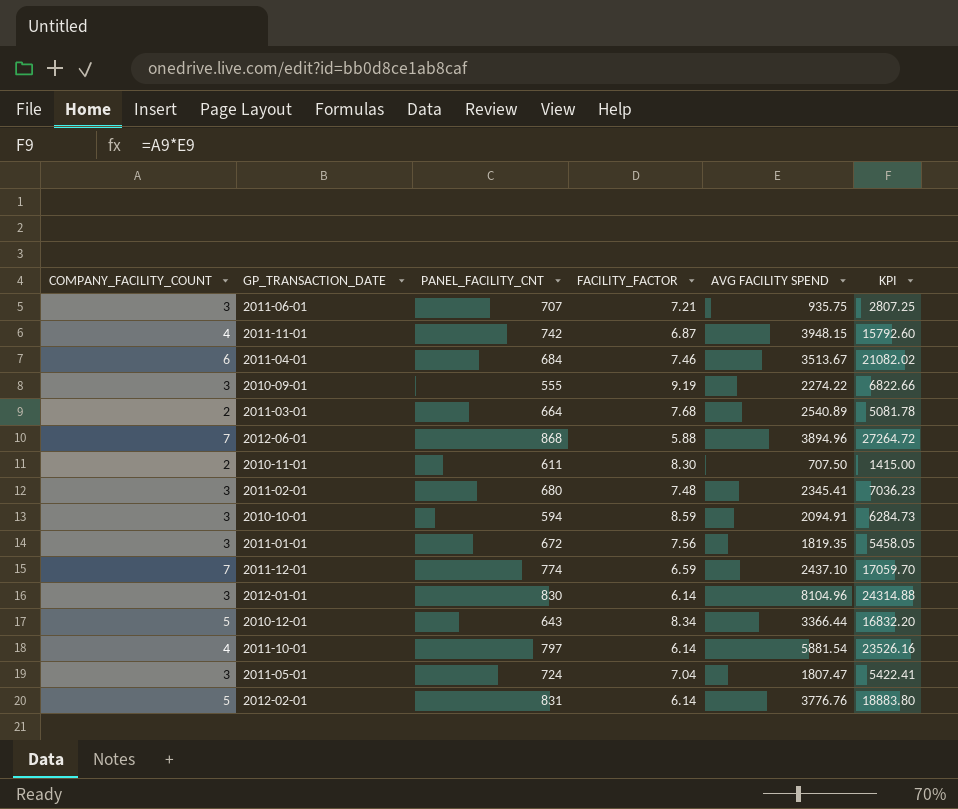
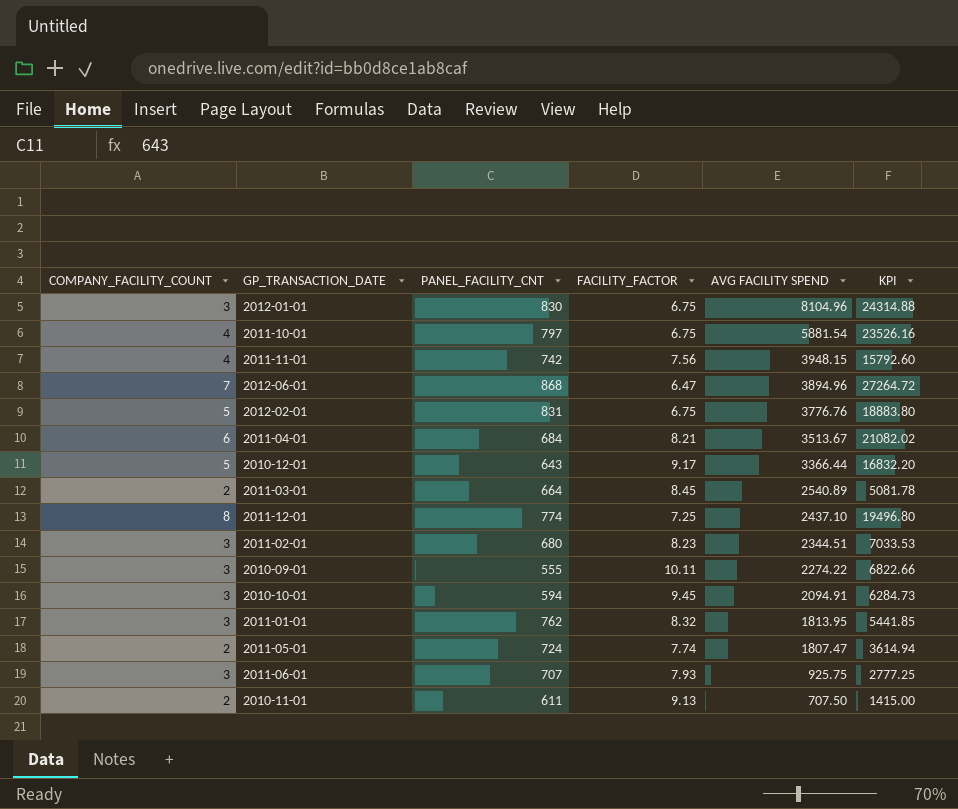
row order: none -> AVG FACILITY SPEND descending
2012-01-01 | FACILITY_FACTOR: 6.14 -> 6.75
2011-10-01 | FACILITY_FACTOR: 6.14 -> 6.75
2011-11-01 | FACILITY_FACTOR: 6.87 -> 7.56
2012-06-01 | FACILITY_FACTOR: 5.88 -> 6.47
2012-02-01 | FACILITY_FACTOR: 6.14 -> 6.75
2011-04-01 | FACILITY_FACTOR: 7.46 -> 8.21
2010-12-01 | FACILITY_FACTOR: 8.34 -> 9.17
2011-03-01 | FACILITY_FACTOR: 7.68 -> 8.45
2011-12-01 | COMPANY_FACILITY_COUNT: 7 -> 8
2011-12-01 | FACILITY_FACTOR: 6.59 -> 7.25
2011-12-01 | KPI: 17059.70 -> 19496.80
2011-02-01 | FACILITY_FACTOR: 7.48 -> 8.23
2011-02-01 | AVG FACILITY SPEND: 2345.41 -> 2344.51
2011-02-01 | KPI: 7036.23 -> 7033.53
2010-09-01 | FACILITY_FACTOR: 9.19 -> 10.11
2010-10-01 | FACILITY_FACTOR: 8.59 -> 9.45
2011-01-01 | PANEL_FACILITY_CNT: 672 -> 762
2011-01-01 | FACILITY_FACTOR: 7.56 -> 8.32
2011-01-01 | AVG FACILITY SPEND: 1819.35 -> 1813.95
2011-01-01 | KPI: 5458.05 -> 5441.85
2011-05-01 | COMPANY_FACILITY_COUNT: 3 -> 2
2011-05-01 | FACILITY_FACTOR: 7.04 -> 7.74
2011-05-01 | KPI: 5422.41 -> 3614.94
2011-06-01 | FACILITY_FACTOR: 7.21 -> 7.93
2011-06-01 | AVG FACILITY SPEND: 935.75 -> 925.75
2011-06-01 | KPI: 2807.25 -> 2777.25
2010-11-01 | FACILITY_FACTOR: 8.30 -> 9.13

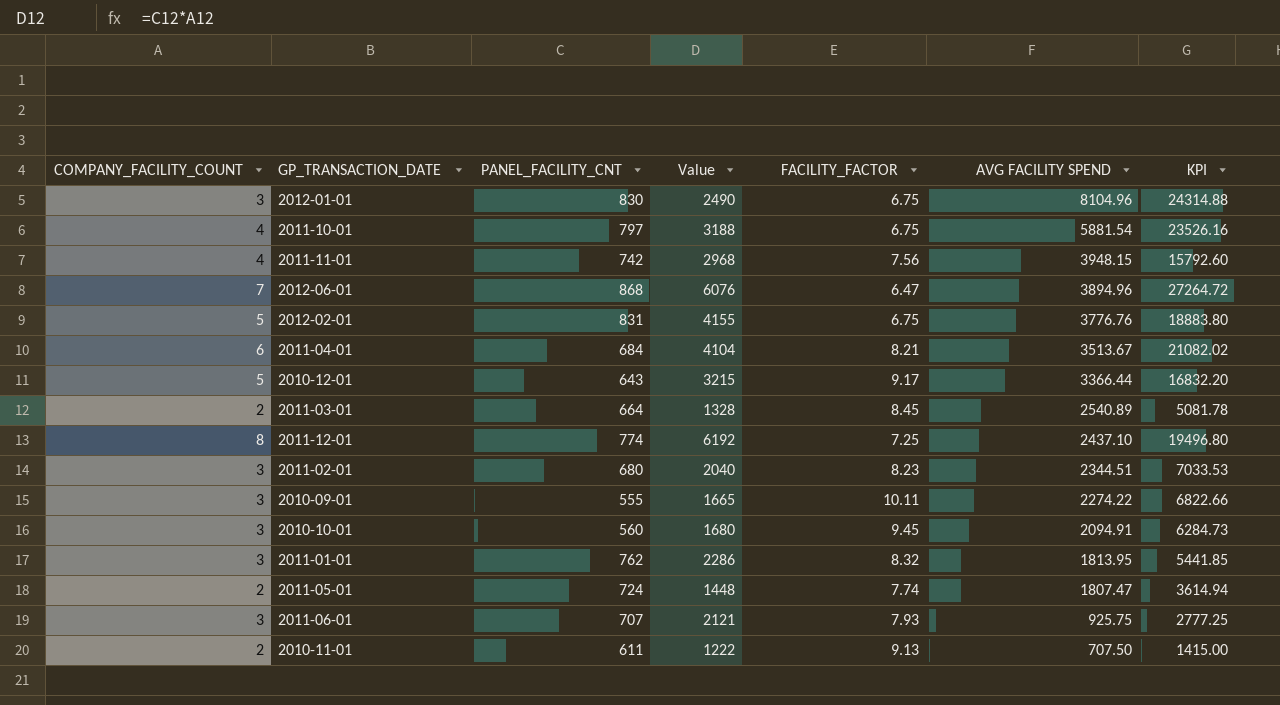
column Value | formula: none -> [COMPANY_FACILITY_COUNT] * [PANEL_FACILITY_CNT]
2010-10-01 | PANEL_FACILITY_CNT: 594 -> 560

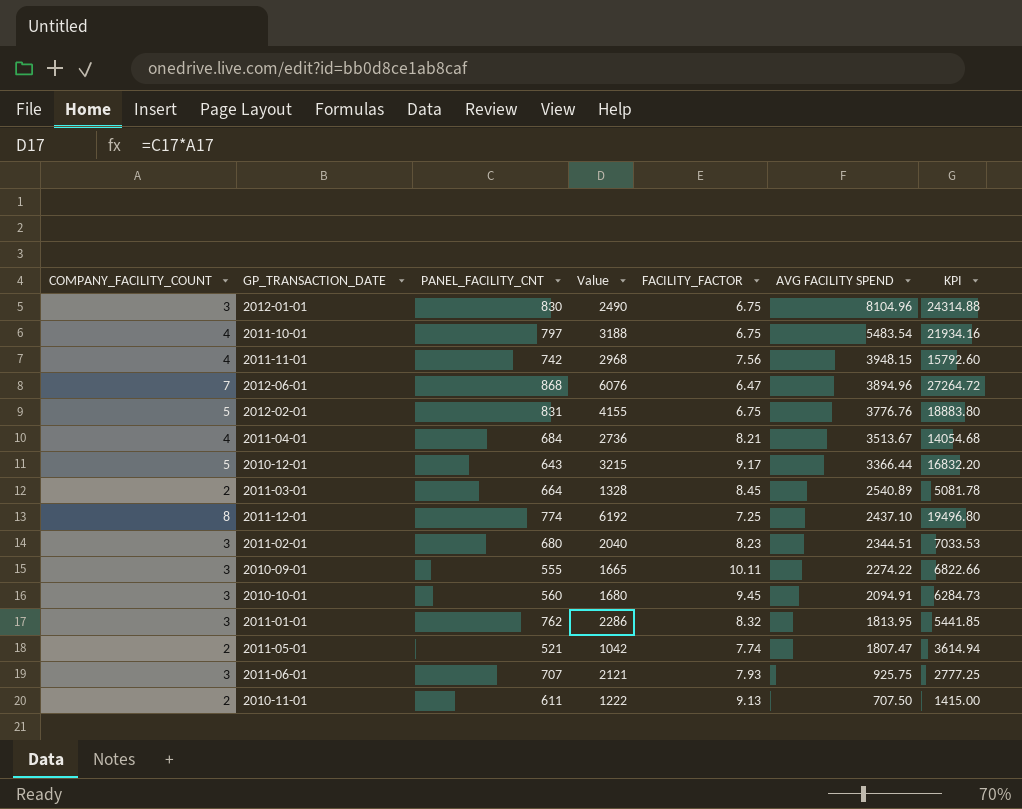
2011-10-01 | AVG FACILITY SPEND: 5881.54 -> 5483.54
2011-10-01 | KPI: 23526.16 -> 21934.16
2011-04-01 | COMPANY_FACILITY_COUNT: 6 -> 4
2011-04-01 | Value: 4104 -> 2736
2011-04-01 | KPI: 21082.02 -> 14054.68
2011-05-01 | PANEL_FACILITY_CNT: 724 -> 521
2011-05-01 | Value: 1448 -> 1042

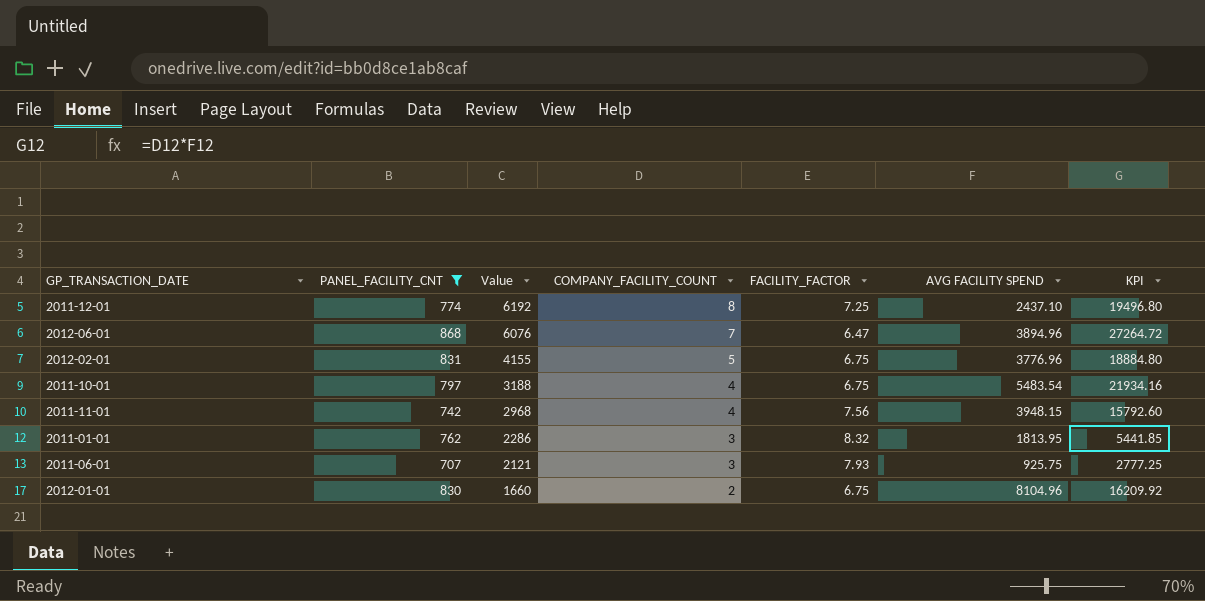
filter: none -> PANEL_FACILITY_CNT >= 707
row order: AVG FACILITY SPEND descending -> Value descending
column COMPANY_FACILITY_COUNT | position: 1 -> 4
2012-02-01 | AVG FACILITY SPEND: 3776.76 -> 3776.96
2012-02-01 | KPI: 18883.80 -> 18884.80
2012-01-01 | Value: 2490 -> 1660
2012-01-01 | COMPANY_FACILITY_COUNT: 3 -> 2
2012-01-01 | KPI: 24314.88 -> 16209.92

